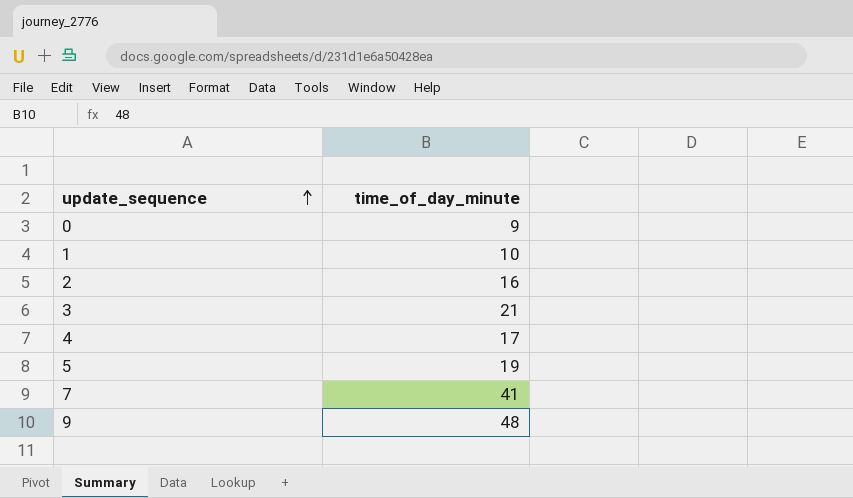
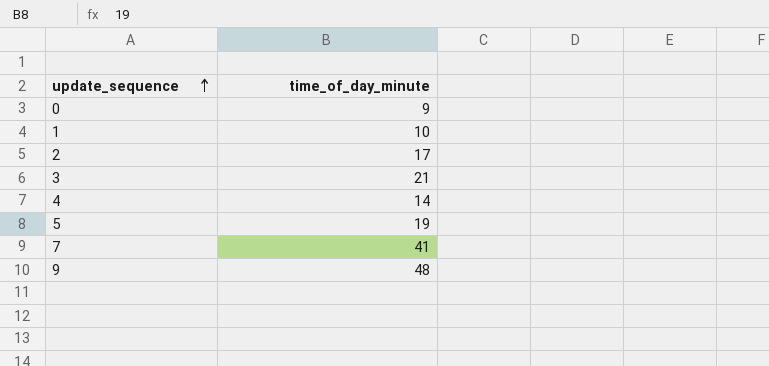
2 | time_of_day_minute: 16 -> 17
4 | time_of_day_minute: 17 -> 14

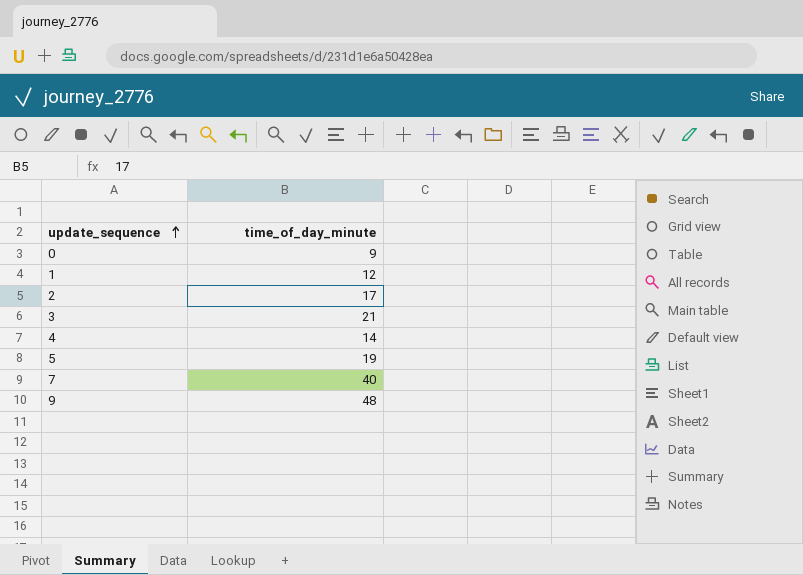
1 | time_of_day_minute: 10 -> 12
7 | time_of_day_minute: 41 -> 40

